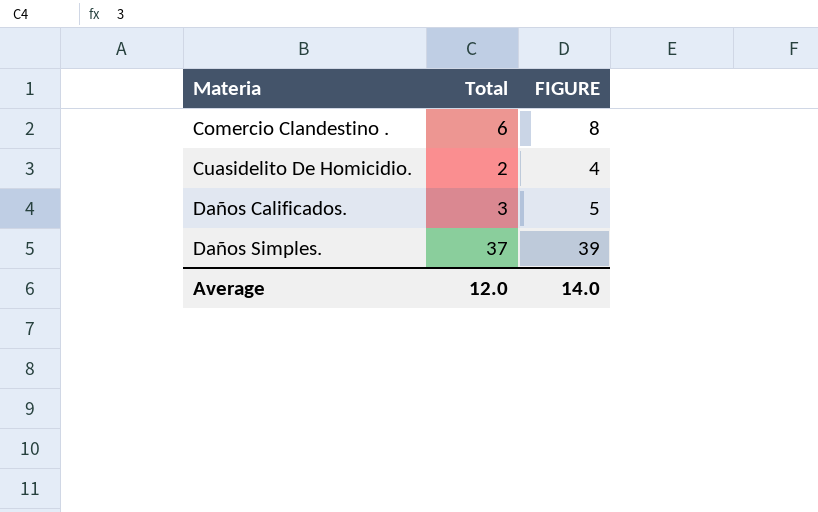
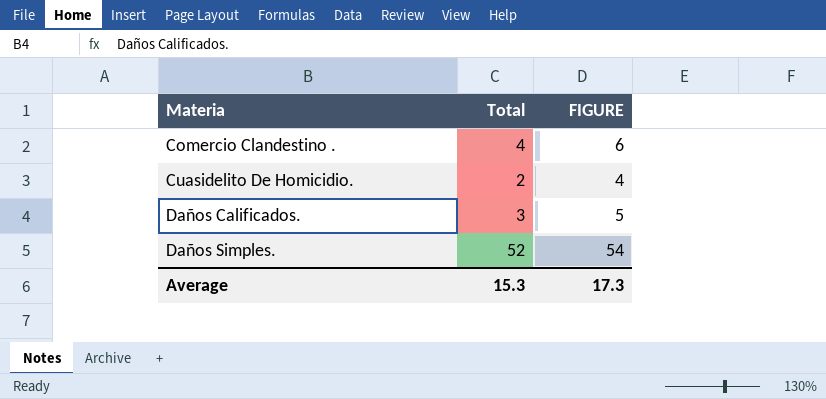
Comercio Clandestino . | Total: 6 -> 4
Comercio Clandestino . | FIGURE: 8 -> 6
Daños Simples. | Total: 37 -> 52
Daños Simples. | FIGURE: 39 -> 54
Average | Total: 12.0 -> 15.3
Average | FIGURE: 14.0 -> 17.3

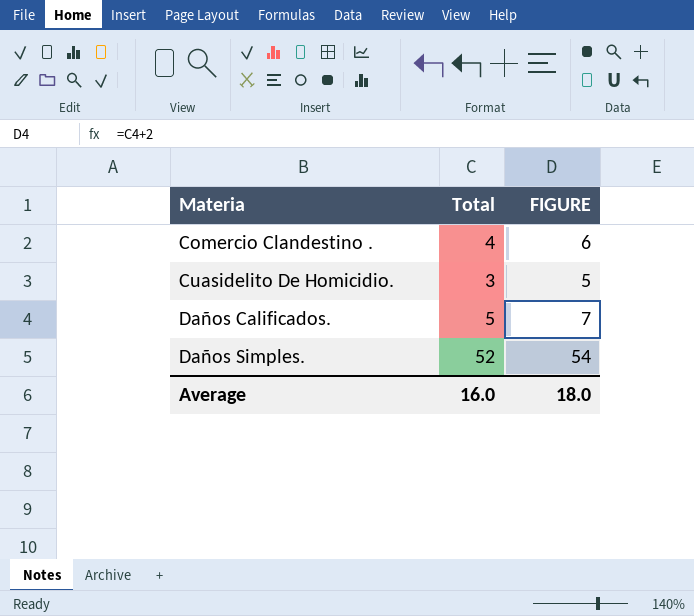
Cuasidelito De Homicidio. | Total: 2 -> 3
Cuasidelito De Homicidio. | FIGURE: 4 -> 5
Daños Calificados. | Total: 3 -> 5
Daños Calificados. | FIGURE: 5 -> 7
Average | Total: 15.3 -> 16.0
Average | FIGURE: 17.3 -> 18.0

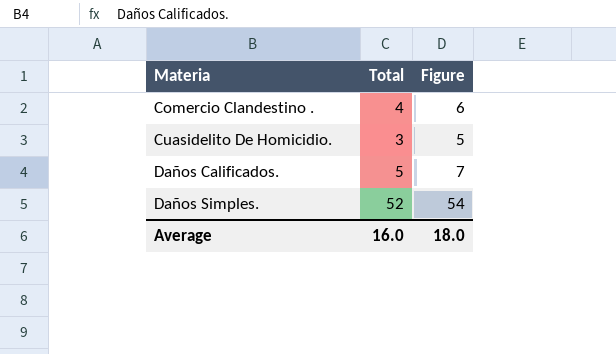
column name: FIGURE -> Figure

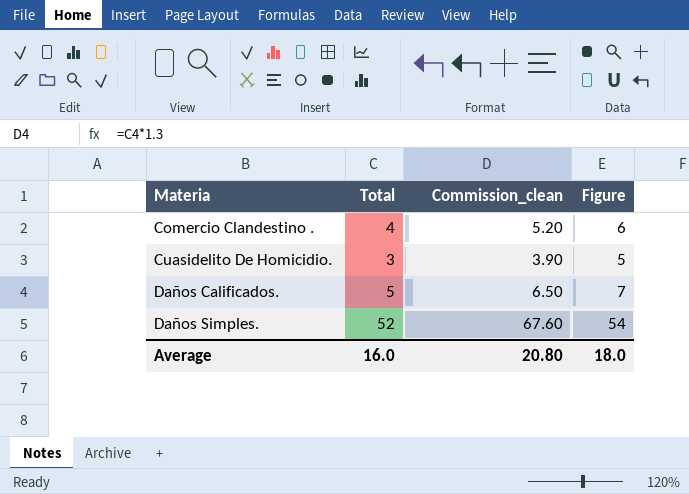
column Commission_clean | formula: none -> [Total] * 1.3

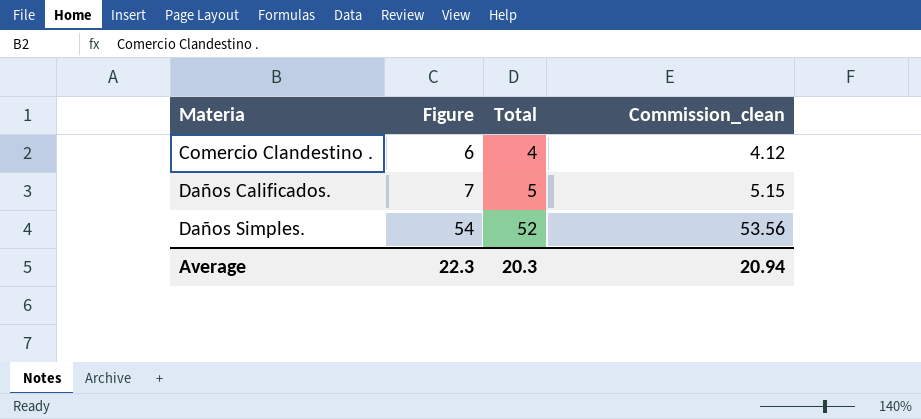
column Figure | position: 4 -> 2
column Commission_clean | formula: [Total] * 1.3 -> [Total] * 1.03
row Cuasidelito De Homicidio.: 3 | 3.90 | 5 -> none
Average | Figure: 18.0 -> 22.3
Average | Total: 16.0 -> 20.3
Average | Commission_clean: 20.80 -> 20.94

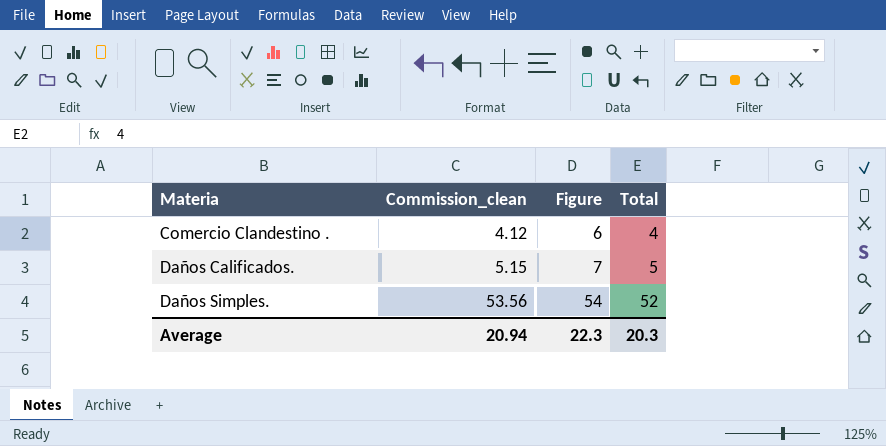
column Commission_clean | position: 4 -> 2

